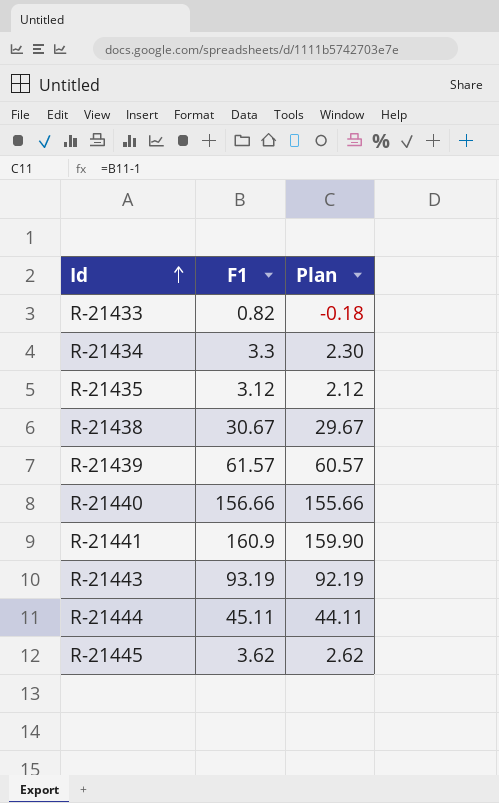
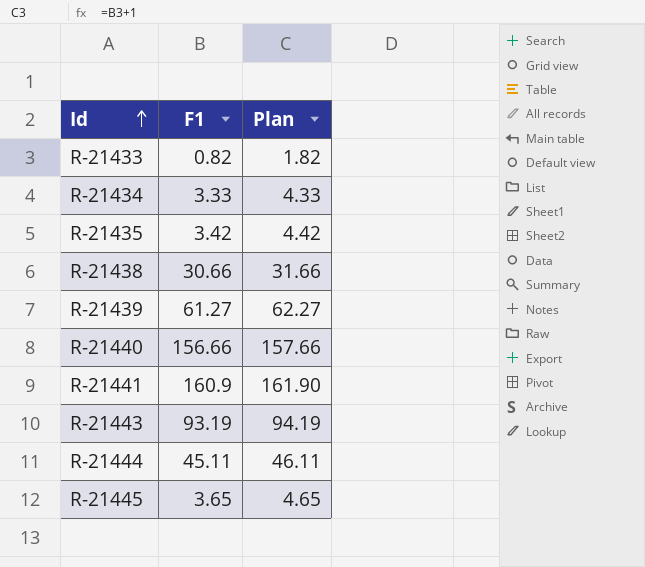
column Plan | formula: [F1] - 1 -> [F1] + 1
R-21434 | F1: 3.3 -> 3.33
R-21435 | F1: 3.12 -> 3.42
R-21438 | F1: 30.67 -> 30.66
R-21439 | F1: 61.57 -> 61.27
R-21445 | F1: 3.62 -> 3.65

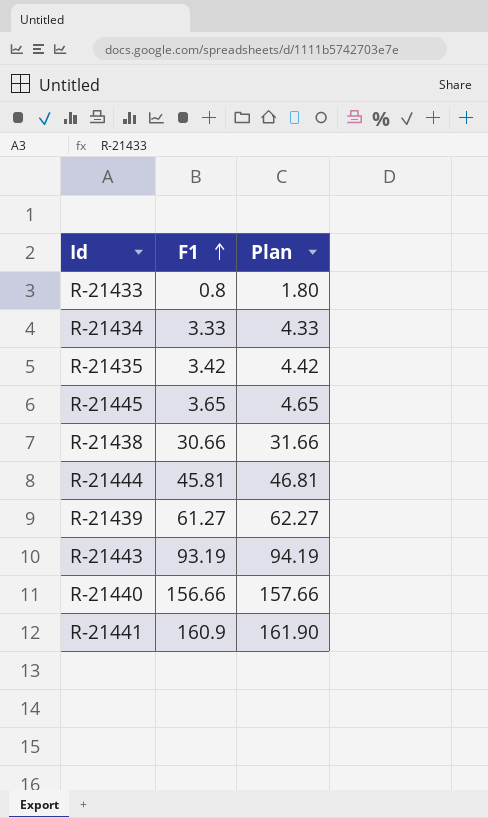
row order: Id ascending -> F1 ascending
R-21433 | F1: 0.82 -> 0.8
R-21433 | Plan: 1.82 -> 1.80
R-21444 | F1: 45.11 -> 45.81
R-21444 | Plan: 46.11 -> 46.81

